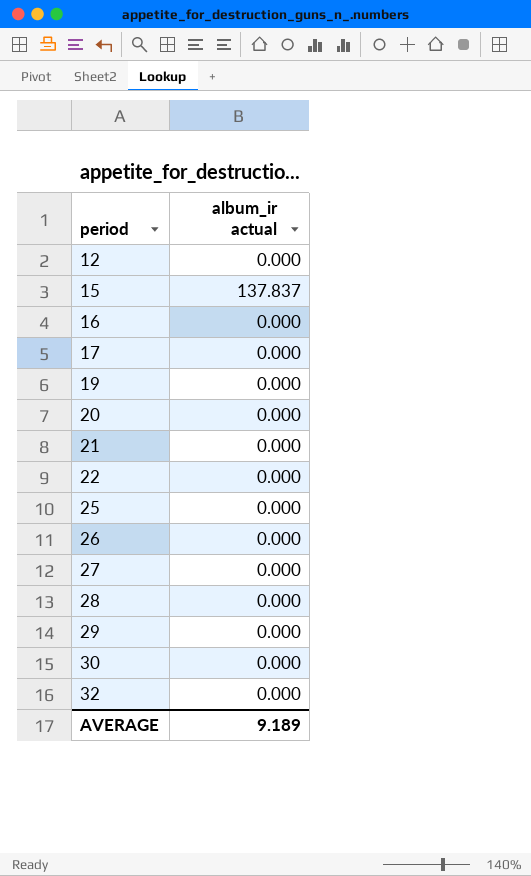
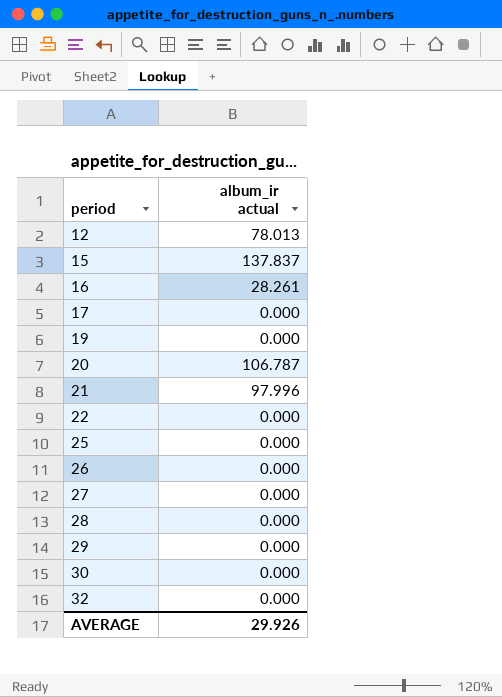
12 | album_ir actual: 0.000 -> 78.013
16 | album_ir actual: 0.000 -> 28.261
20 | album_ir actual: 0.000 -> 106.787
21 | album_ir actual: 0.000 -> 97.996
AVERAGE | album_ir actual: 9.189 -> 29.926

